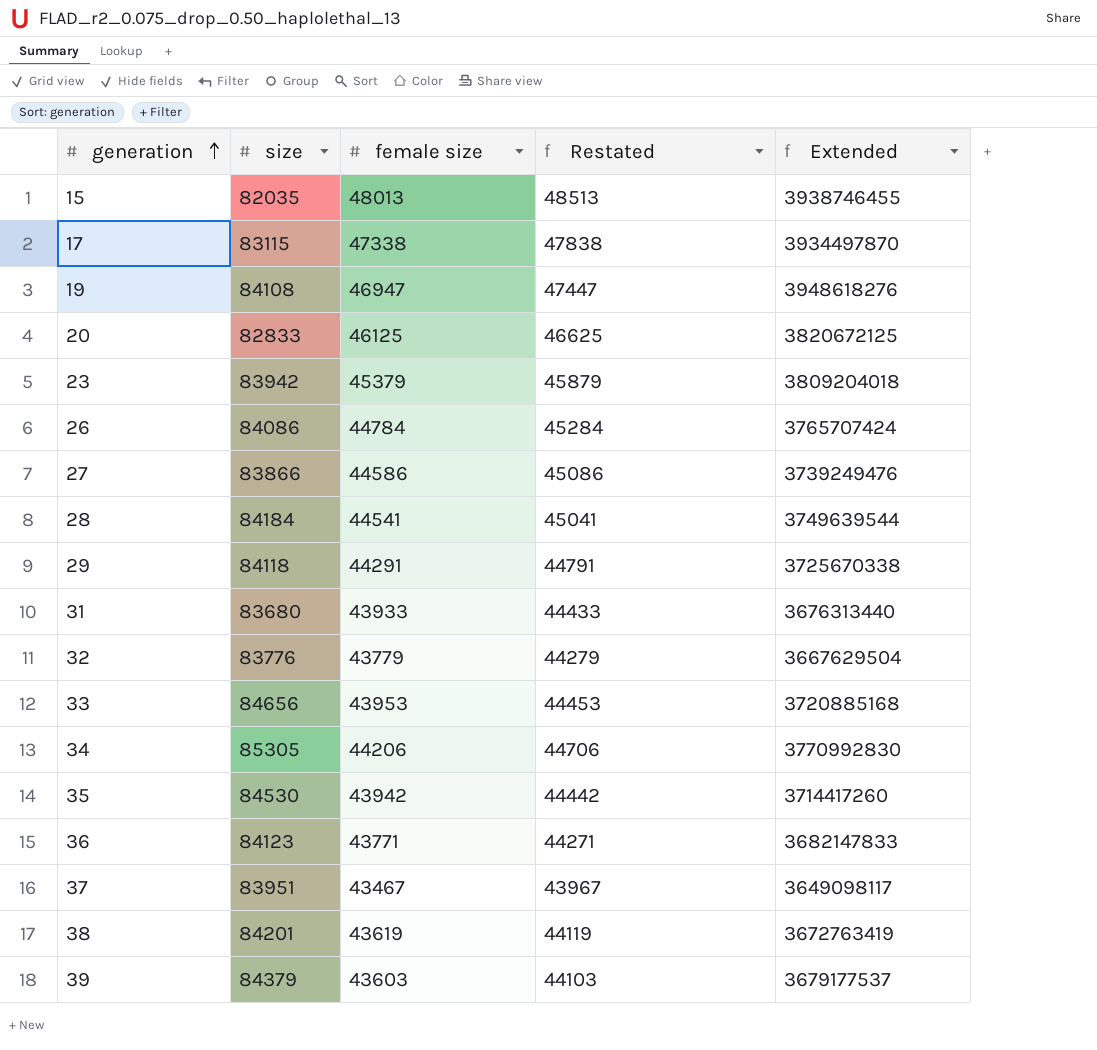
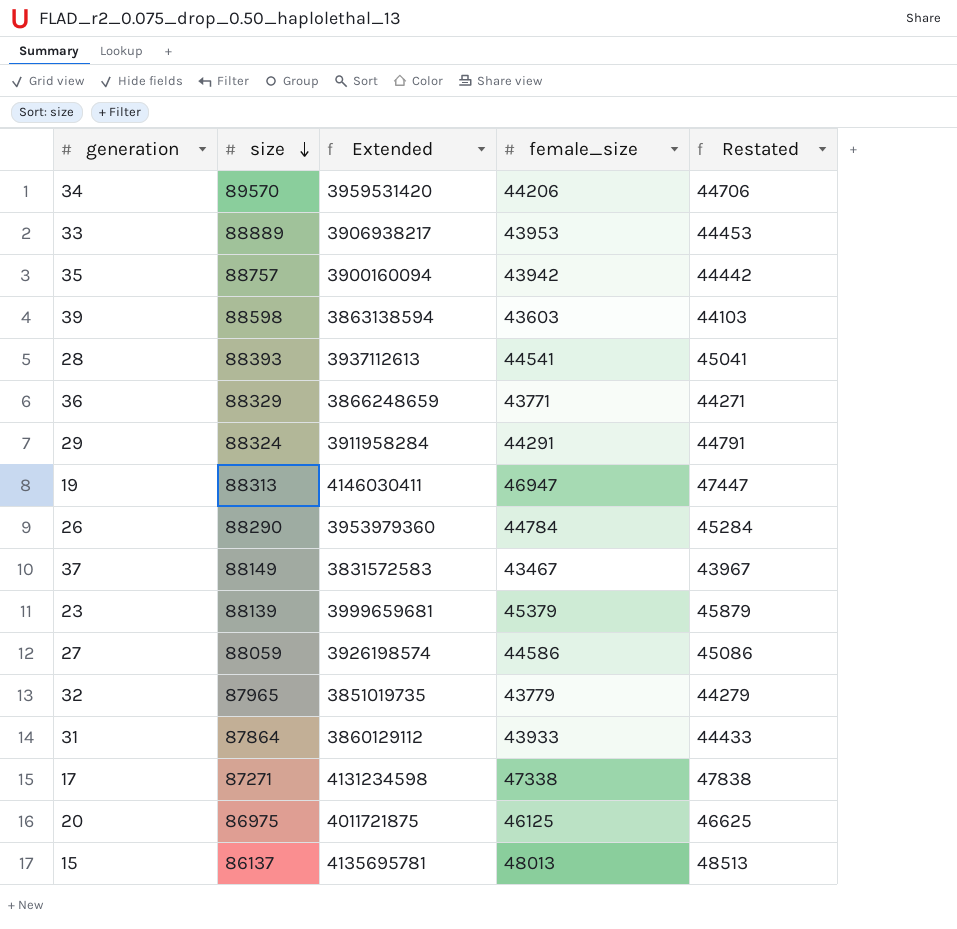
row order: generation ascending -> size descending
column Extended | position: 5 -> 3
column name: female size -> female_size
row 38: 84201 | 43619 | 44119 | 3672763419 -> none
34 | size: 85305 -> 89570
34 | Extended: 3770992830 -> 3959531420
33 | size: 84656 -> 88889
33 | Extended: 3720885168 -> 3906938217
35 | size: 84530 -> 88757
35 | Extended: 3714417260 -> 3900160094
39 | size: 84379 -> 88598
39 | Extended: 3679177537 -> 3863138594
28 | size: 84184 -> 88393
28 | Extended: 3749639544 -> 3937112613
36 | size: 84123 -> 88329
36 | Extended: 3682147833 -> 3866248659
29 | size: 84118 -> 88324
29 | Extended: 3725670338 -> 3911958284
19 | size: 84108 -> 88313
19 | Extended: 3948618276 -> 4146030411
26 | size: 84086 -> 88290
26 | Extended: 3765707424 -> 3953979360
37 | size: 83951 -> 88149
37 | Extended: 3649098117 -> 3831572583
23 | size: 83942 -> 88139
23 | Extended: 3809204018 -> 3999659681
27 | size: 83866 -> 88059
27 | Extended: 3739249476 -> 3926198574
32 | size: 83776 -> 87965
32 | Extended: 3667629504 -> 3851019735
31 | size: 83680 -> 87864
31 | Extended: 3676313440 -> 3860129112
17 | size: 83115 -> 87271
17 | Extended: 3934497870 -> 4131234598
20 | size: 82833 -> 86975
20 | Extended: 3820672125 -> 4011721875
15 | size: 82035 -> 86137
15 | Extended: 3938746455 -> 4135695781

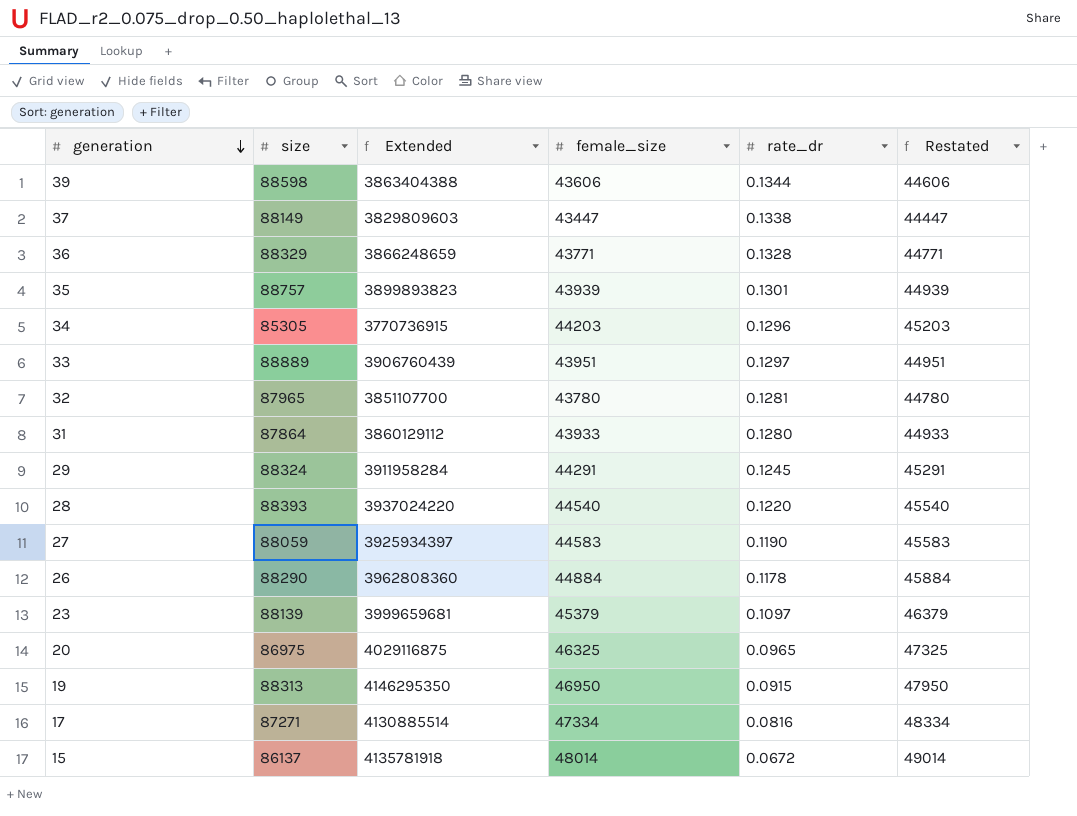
row order: size descending -> generation descending
column rate_dr | position: none -> 5
column Restated | formula: [female_size] + 500 -> [female_size] + 1000
39 | Extended: 3863138594 -> 3863404388
39 | female_size: 43603 -> 43606
37 | Extended: 3831572583 -> 3829809603
37 | female_size: 43467 -> 43447
35 | Extended: 3900160094 -> 3899893823
35 | female_size: 43942 -> 43939
34 | size: 89570 -> 85305
34 | Extended: 3959531420 -> 3770736915
34 | female_size: 44206 -> 44203
33 | Extended: 3906938217 -> 3906760439
33 | female_size: 43953 -> 43951
32 | Extended: 3851019735 -> 3851107700
32 | female_size: 43779 -> 43780
28 | Extended: 3937112613 -> 3937024220
28 | female_size: 44541 -> 44540
27 | Extended: 3926198574 -> 3925934397
27 | female_size: 44586 -> 44583
26 | Extended: 3953979360 -> 3962808360
26 | female_size: 44784 -> 44884
20 | Extended: 4011721875 -> 4029116875
20 | female_size: 46125 -> 46325
19 | Extended: 4146030411 -> 4146295350
19 | female_size: 46947 -> 46950
17 | Extended: 4131234598 -> 4130885514
17 | female_size: 47338 -> 47334
15 | Extended: 4135695781 -> 4135781918
15 | female_size: 48013 -> 48014

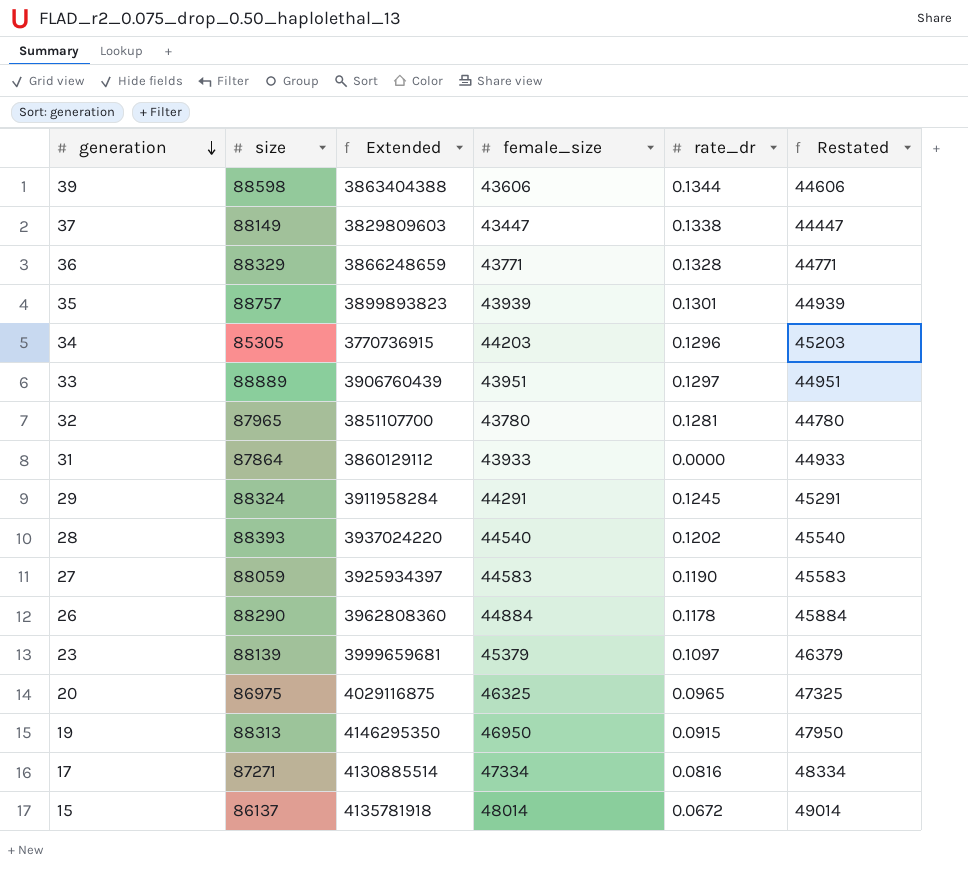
31 | rate_dr: 0.1280 -> 0.0000
28 | rate_dr: 0.1220 -> 0.1202

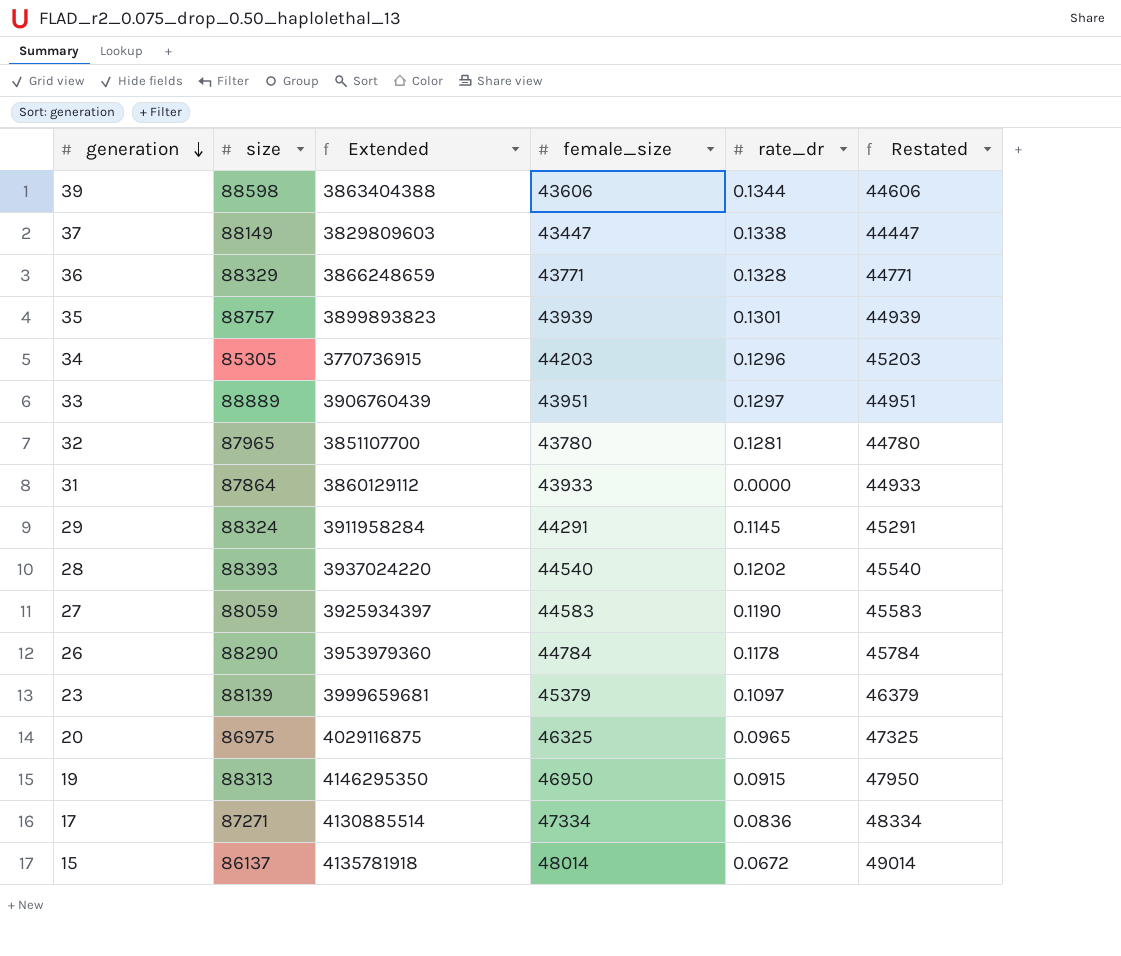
29 | rate_dr: 0.1245 -> 0.1145
26 | Extended: 3962808360 -> 3953979360
26 | female_size: 44884 -> 44784
26 | Restated: 45884 -> 45784
17 | rate_dr: 0.0816 -> 0.0836

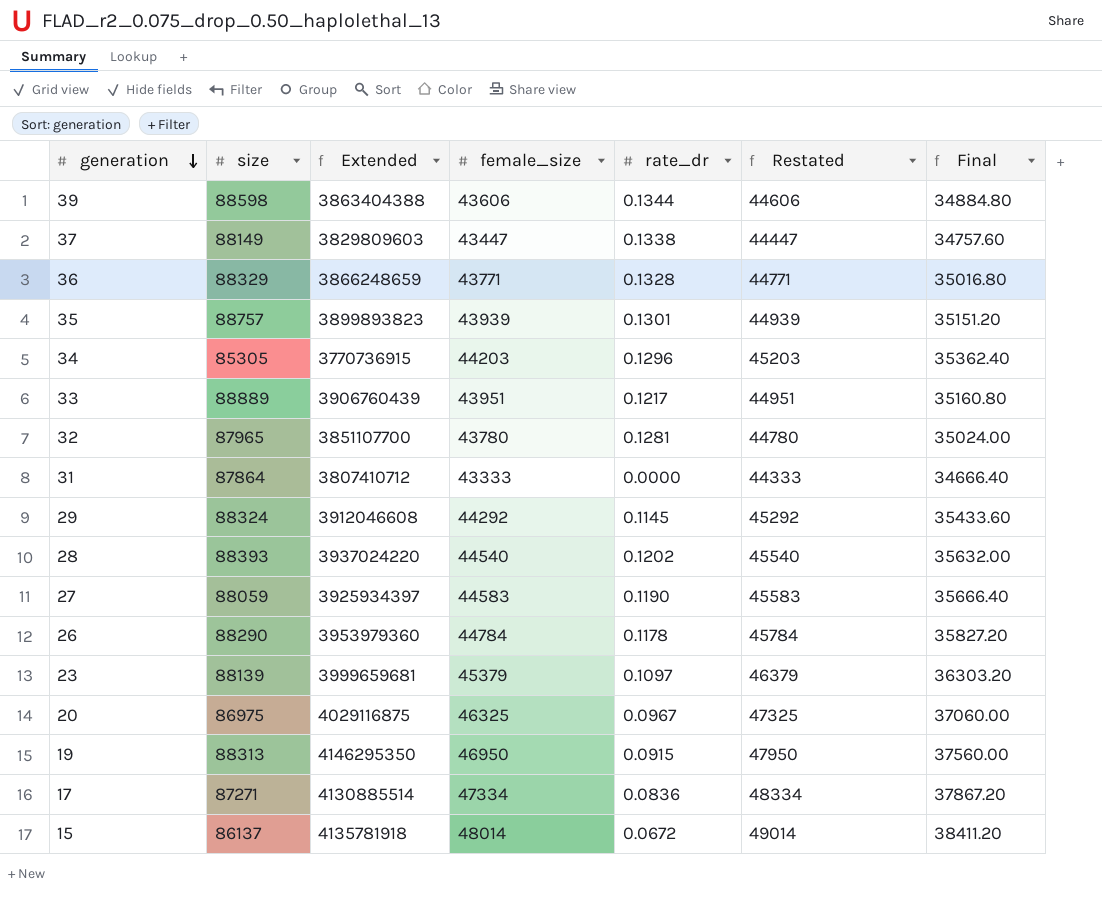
column Final | formula: none -> [female_size] * 0.8
33 | rate_dr: 0.1297 -> 0.1217
31 | Extended: 3860129112 -> 3807410712
31 | female_size: 43933 -> 43333
31 | Restated: 44933 -> 44333
29 | Extended: 3911958284 -> 3912046608
29 | female_size: 44291 -> 44292
29 | Restated: 45291 -> 45292
20 | rate_dr: 0.0965 -> 0.0967

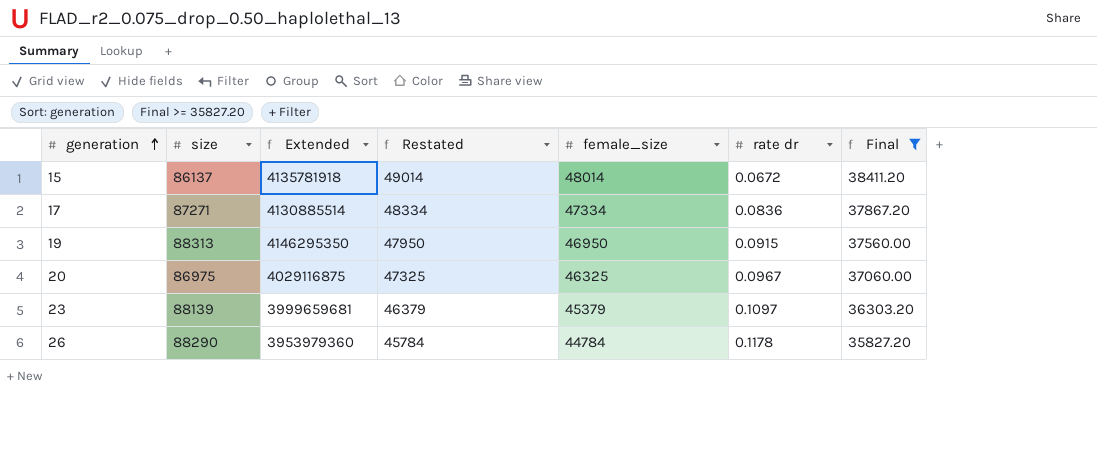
filter: none -> Final >= 35827.20
row order: generation descending -> generation ascending
column Restated | position: 6 -> 4
column name: rate_dr -> rate dr

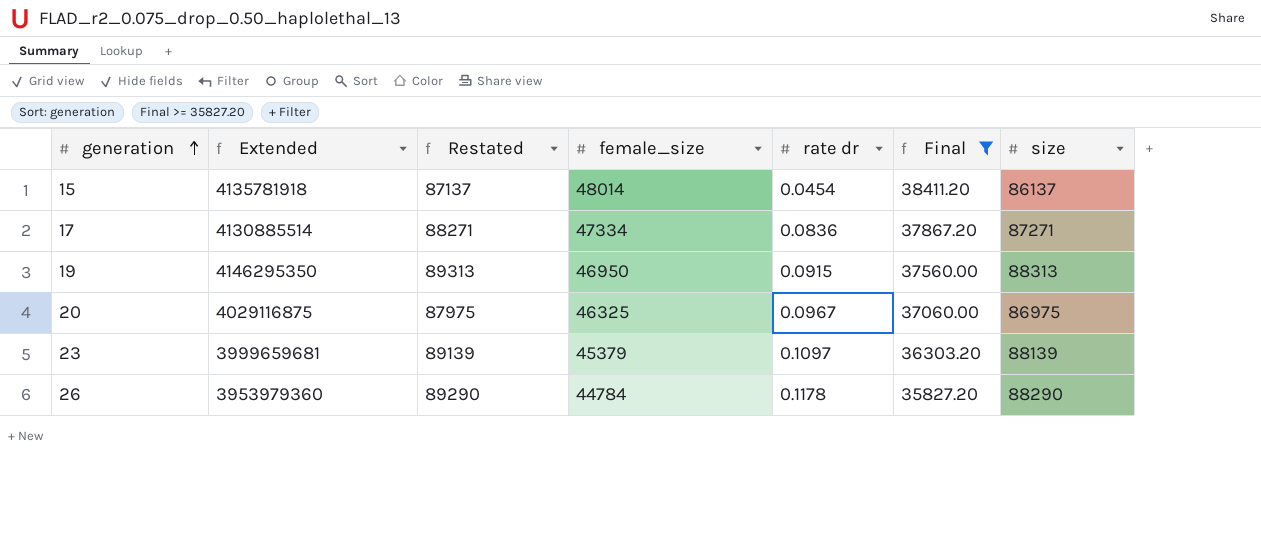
column Restated | formula: [female_size] + 1000 -> [size] + 1000
column size | position: 2 -> 7
15 | rate dr: 0.0672 -> 0.0454

